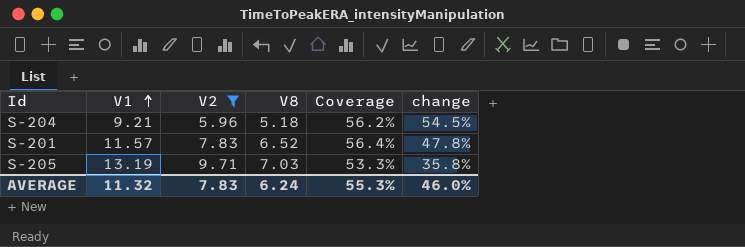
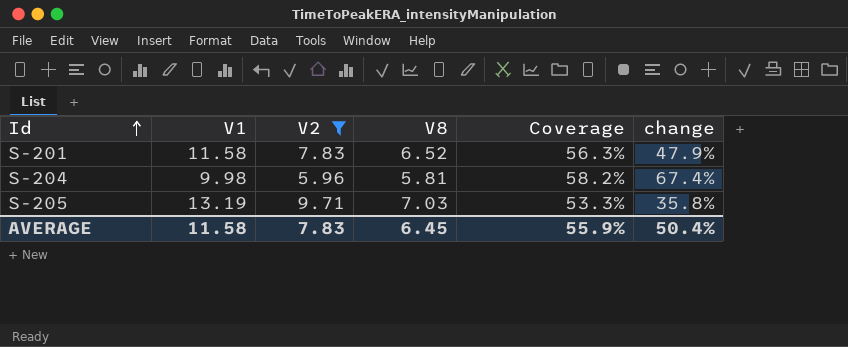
row order: V1 ascending -> Id ascending
S-201 | V1: 11.57 -> 11.58
S-201 | Coverage: 56.4% -> 56.3%
S-201 | change: 47.8% -> 47.9%
S-204 | V1: 9.21 -> 9.98
S-204 | V8: 5.18 -> 5.81
S-204 | Coverage: 56.2% -> 58.2%
S-204 | change: 54.5% -> 67.4%
AVERAGE | V1: 11.32 -> 11.58
AVERAGE | V8: 6.24 -> 6.45
AVERAGE | Coverage: 55.3% -> 55.9%
AVERAGE | change: 46.0% -> 50.4%

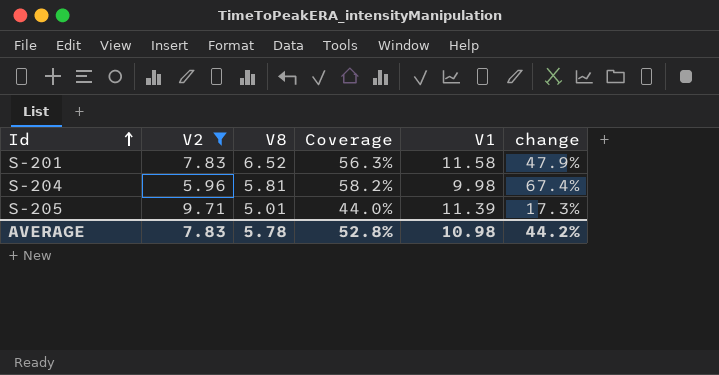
column V1 | position: 2 -> 5
S-205 | V8: 7.03 -> 5.01
S-205 | Coverage: 53.3% -> 44.0%
S-205 | V1: 13.19 -> 11.39
S-205 | change: 35.8% -> 17.3%
AVERAGE | V8: 6.45 -> 5.78
AVERAGE | Coverage: 55.9% -> 52.8%
AVERAGE | V1: 11.58 -> 10.98
AVERAGE | change: 50.4% -> 44.2%

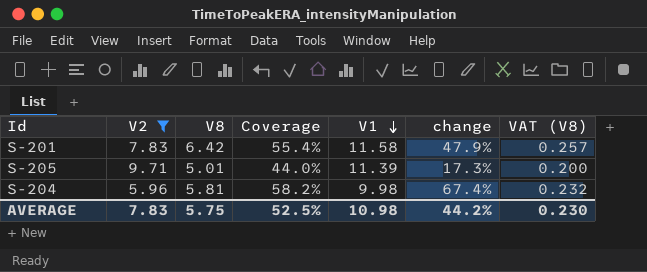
row order: Id ascending -> V1 descending
column VAT (V8) | formula: none -> [V8] * 0.04
S-201 | V8: 6.52 -> 6.42
S-201 | Coverage: 56.3% -> 55.4%
AVERAGE | V8: 5.78 -> 5.75
AVERAGE | Coverage: 52.8% -> 52.5%

